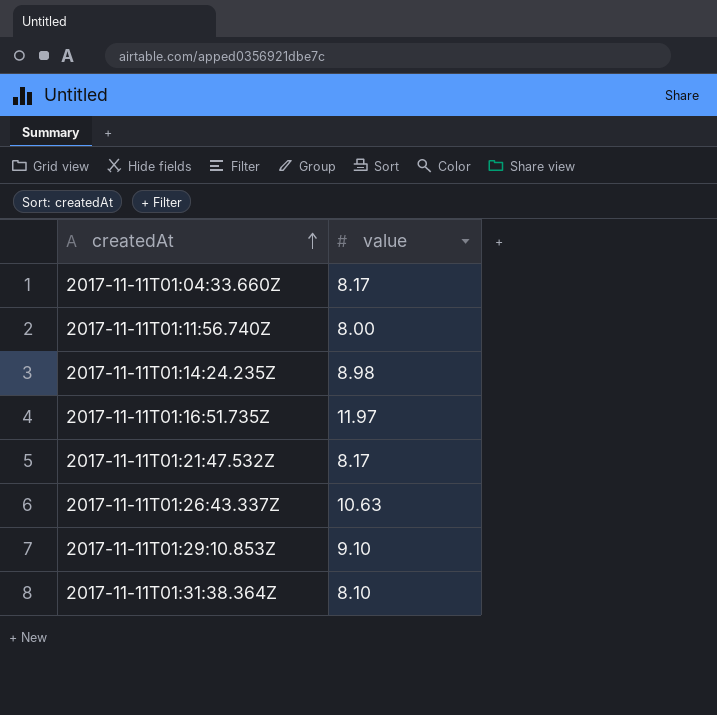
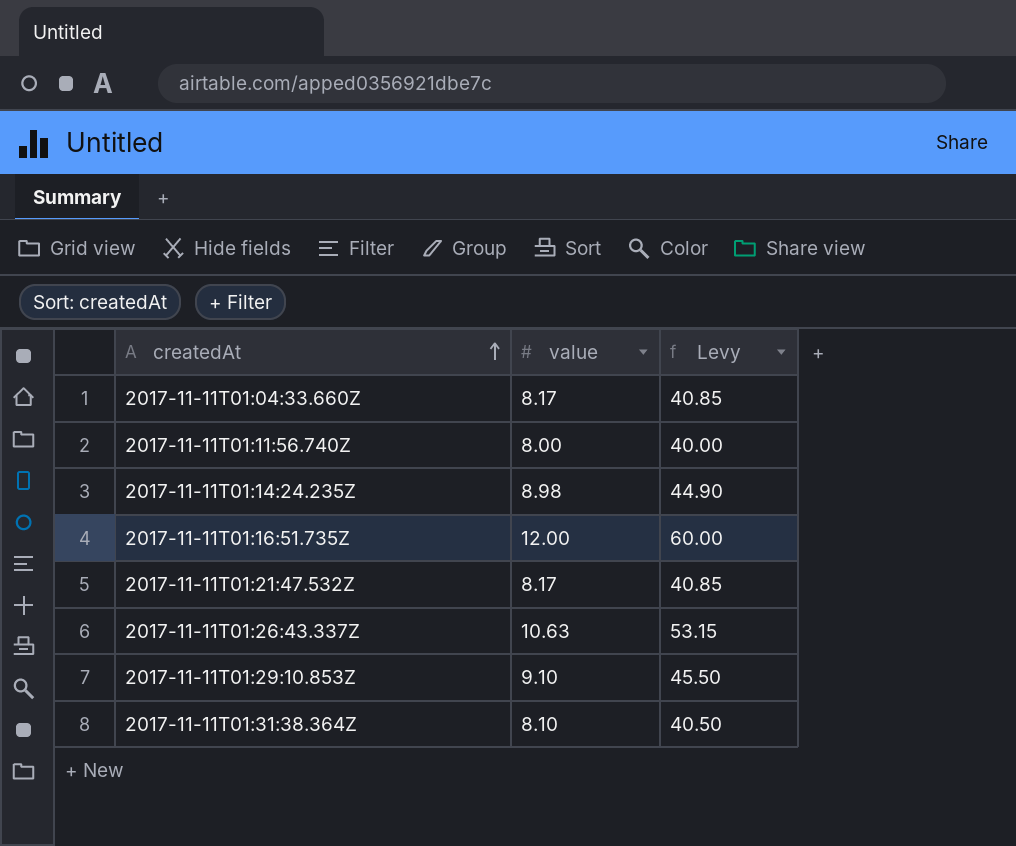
column Levy | formula: none -> [value] * 5
2017-11-11T01:16:51.735Z | value: 11.97 -> 12.00

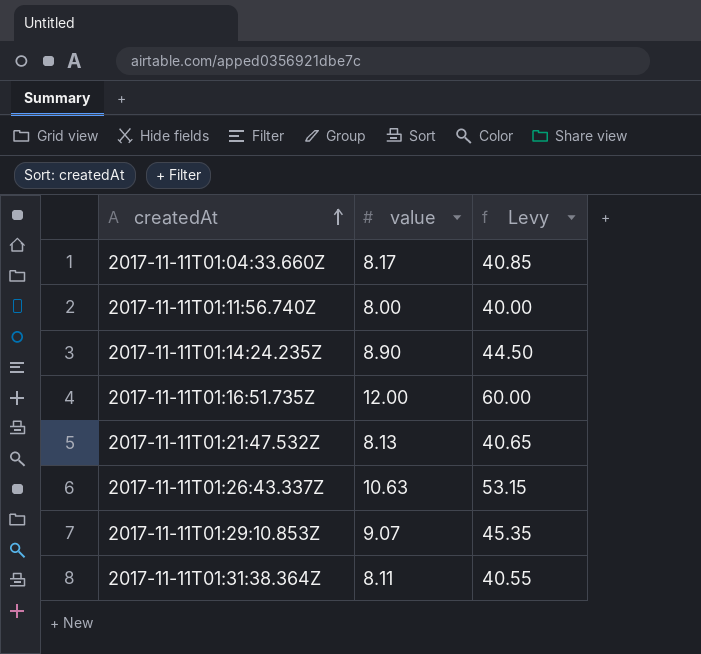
2017-11-11T01:14:24.235Z | value: 8.98 -> 8.90
2017-11-11T01:14:24.235Z | Levy: 44.90 -> 44.50
2017-11-11T01:21:47.532Z | value: 8.17 -> 8.13
2017-11-11T01:21:47.532Z | Levy: 40.85 -> 40.65
2017-11-11T01:29:10.853Z | value: 9.10 -> 9.07
2017-11-11T01:29:10.853Z | Levy: 45.50 -> 45.35
2017-11-11T01:31:38.364Z | value: 8.10 -> 8.11
2017-11-11T01:31:38.364Z | Levy: 40.50 -> 40.55

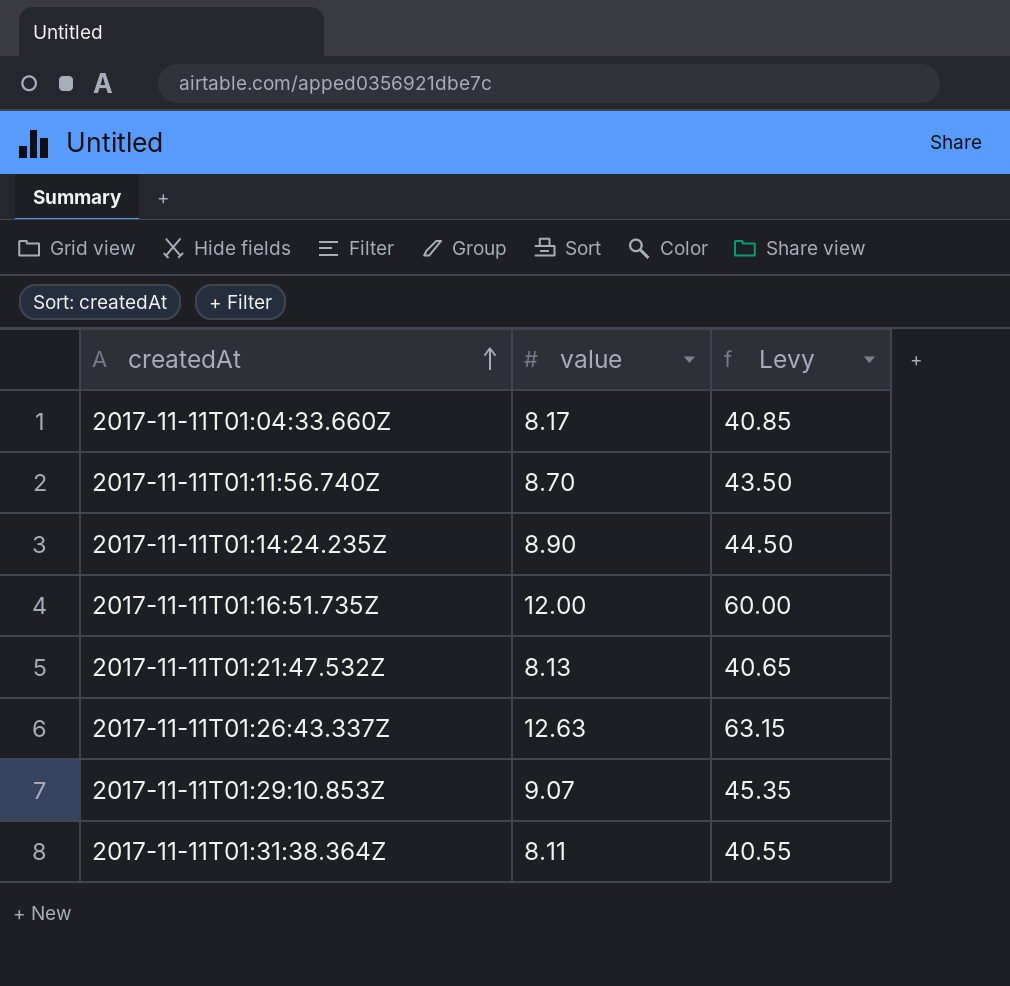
2017-11-11T01:11:56.740Z | value: 8.00 -> 8.70
2017-11-11T01:11:56.740Z | Levy: 40.00 -> 43.50
2017-11-11T01:26:43.337Z | value: 10.63 -> 12.63
2017-11-11T01:26:43.337Z | Levy: 53.15 -> 63.15

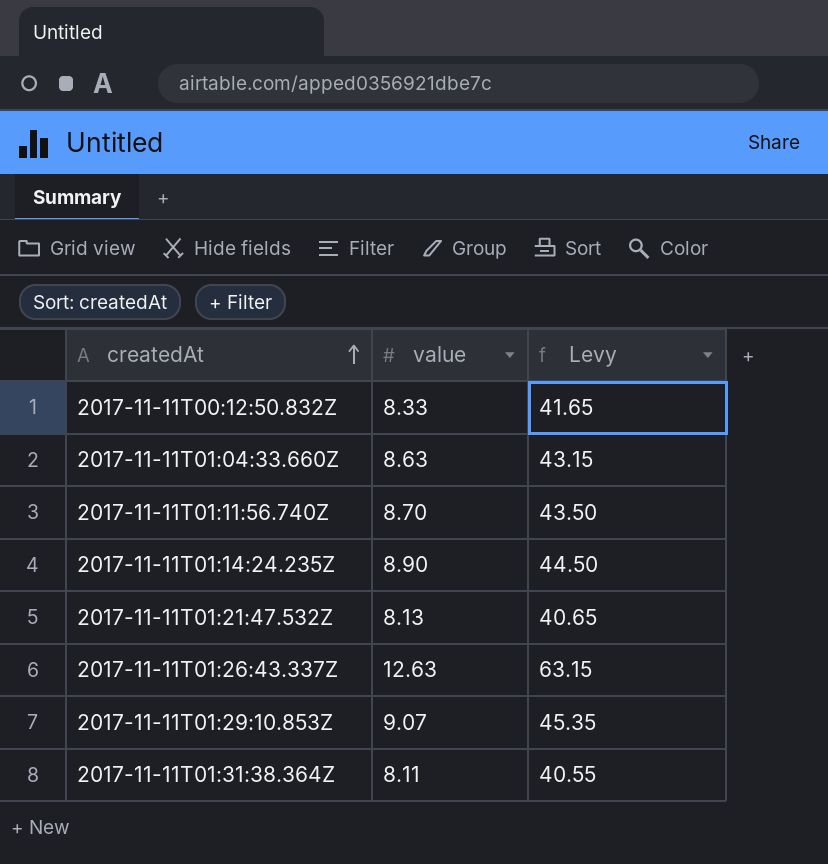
row 2017-11-11T01:16:51.735Z: 12.00 | 60.00 -> none
row 2017-11-11T00:12:50.832Z: none -> 8.33 | 41.65
2017-11-11T01:04:33.660Z | value: 8.17 -> 8.63
2017-11-11T01:04:33.660Z | Levy: 40.85 -> 43.15

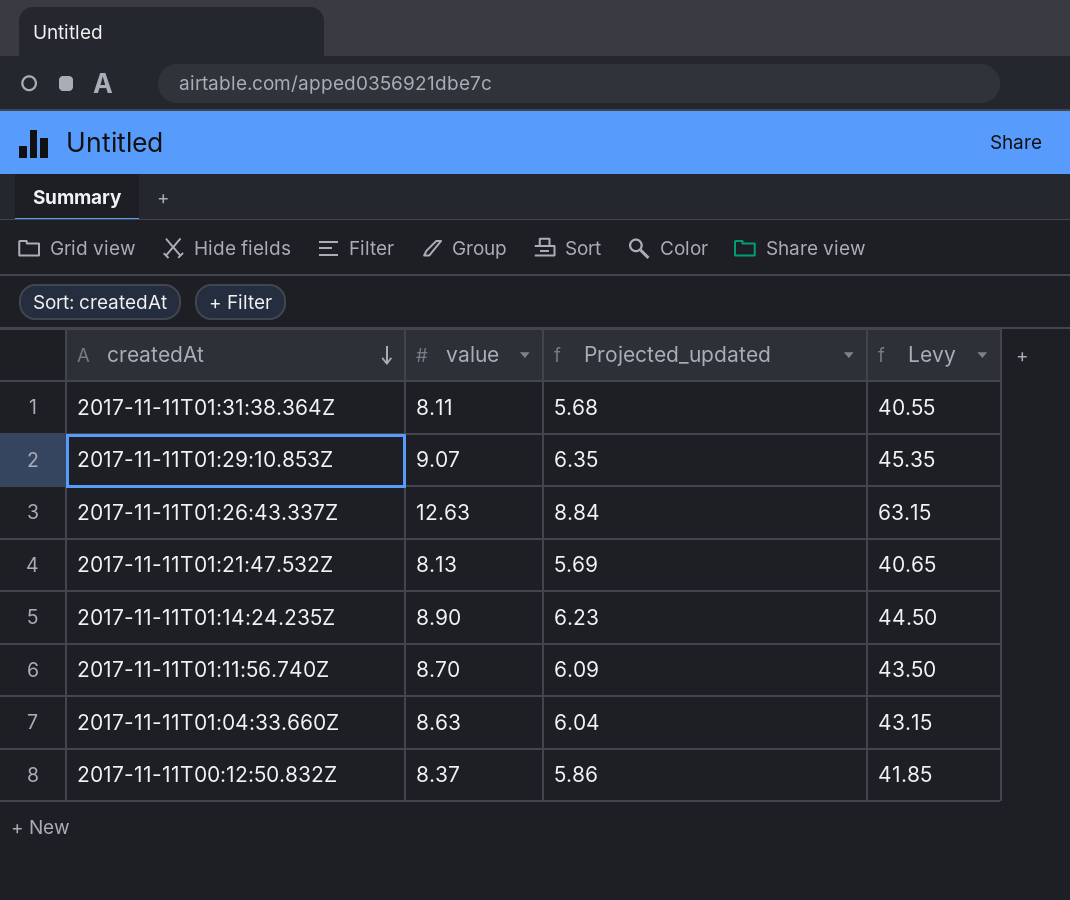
row order: createdAt ascending -> createdAt descending
column Projected_updated | formula: none -> [value] * 0.7
2017-11-11T00:12:50.832Z | value: 8.33 -> 8.37
2017-11-11T00:12:50.832Z | Levy: 41.65 -> 41.85

